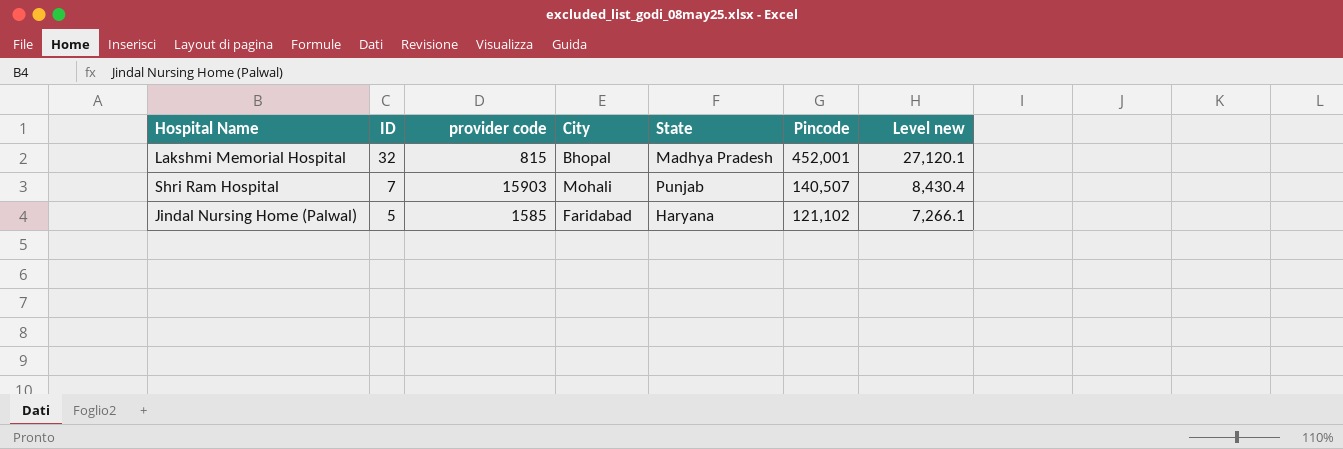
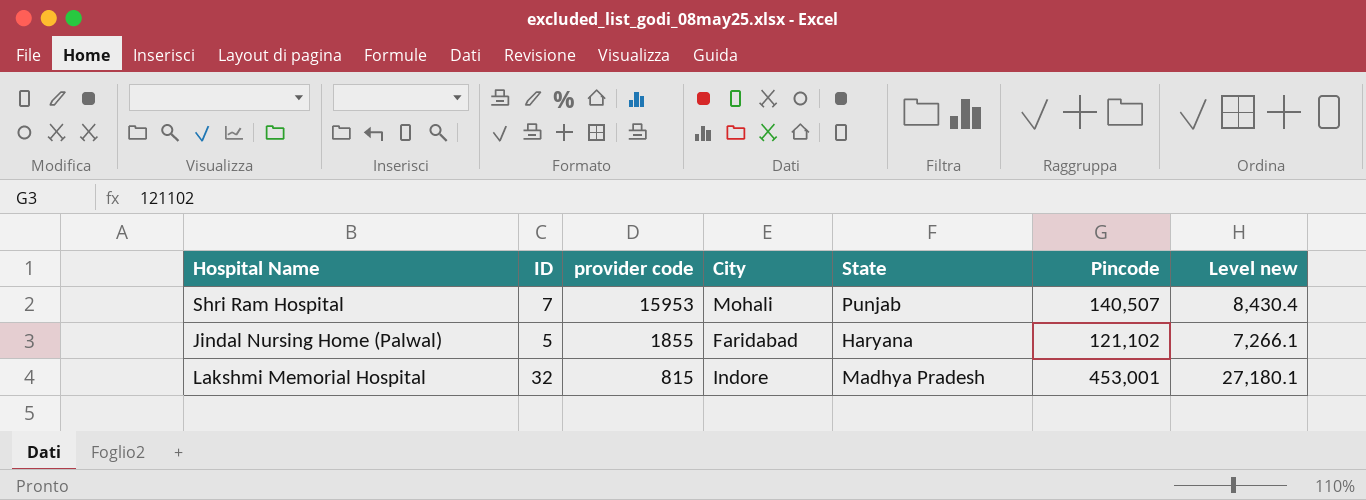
row order: ID descending -> provider code descending
Shri Ram Hospital | provider code: 15903 -> 15953
Jindal Nursing Home (Palwal) | provider code: 1585 -> 1855
Lakshmi Memorial Hospital | City: Bhopal -> Indore
Lakshmi Memorial Hospital | Pincode: 452,001 -> 453,001
Lakshmi Memorial Hospital | Level new: 27,120.1 -> 27,180.1

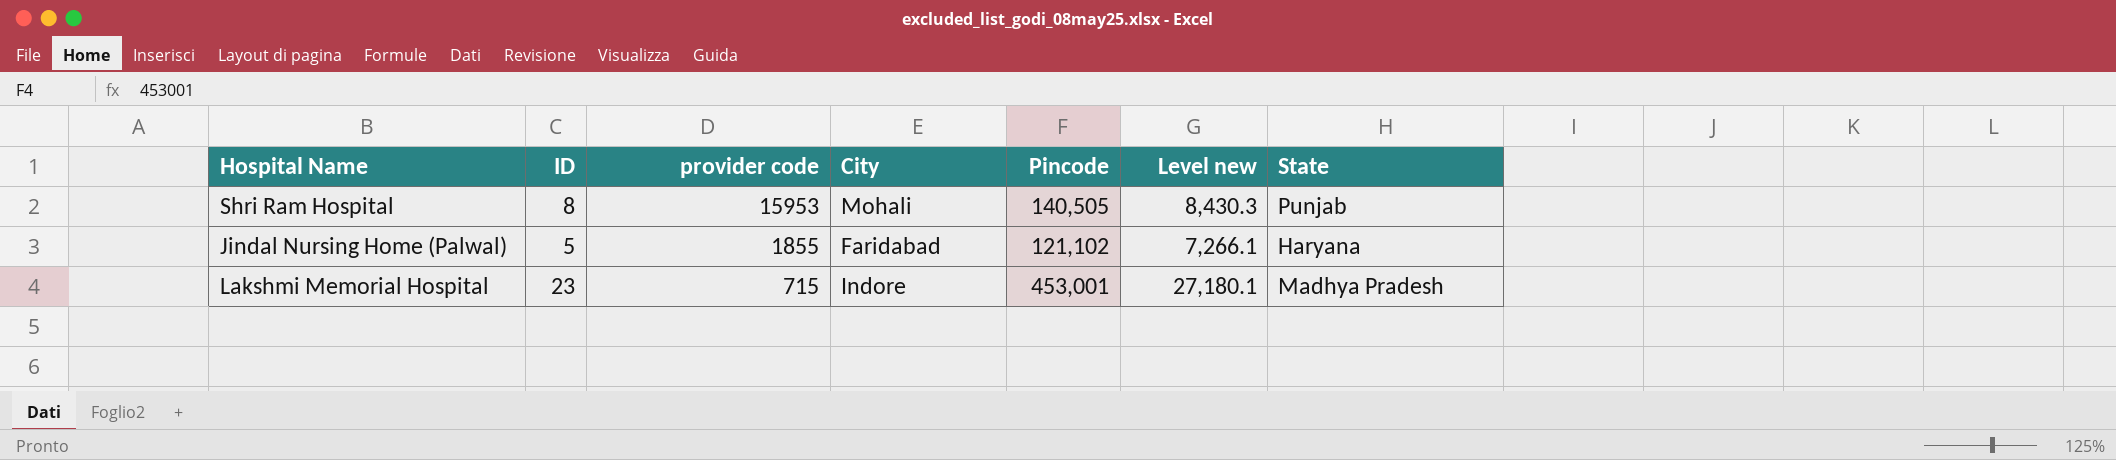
column State | position: 5 -> 7
Shri Ram Hospital | ID: 7 -> 8
Shri Ram Hospital | Pincode: 140,507 -> 140,505
Shri Ram Hospital | Level new: 8,430.4 -> 8,430.3
Lakshmi Memorial Hospital | ID: 32 -> 23
Lakshmi Memorial Hospital | provider code: 815 -> 715

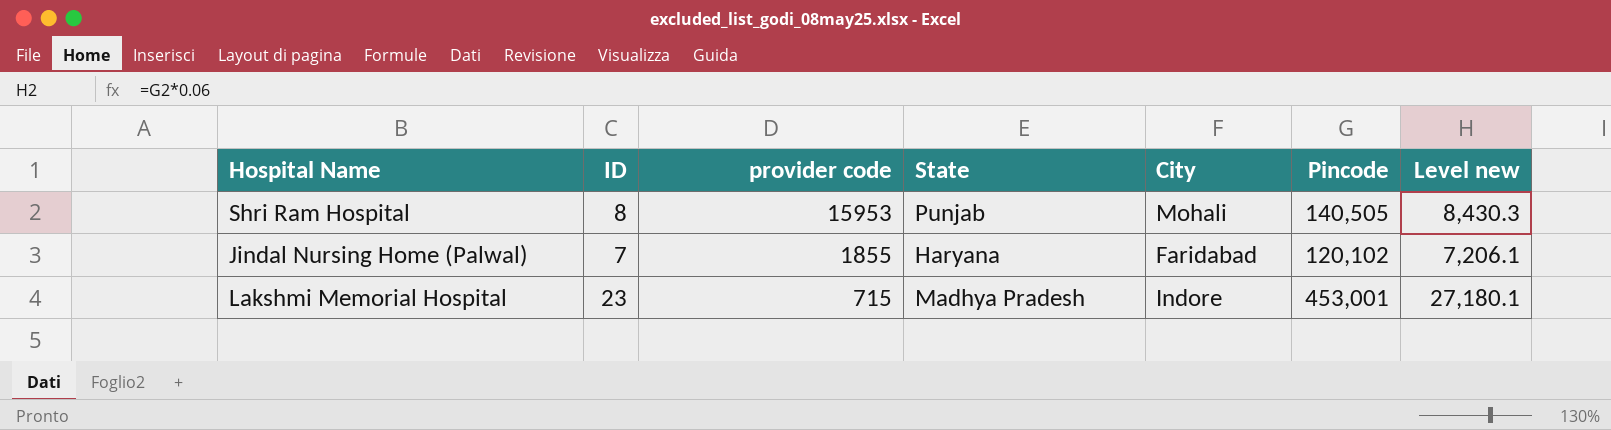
column State | position: 7 -> 4
Jindal Nursing Home (Palwal) | ID: 5 -> 7
Jindal Nursing Home (Palwal) | Pincode: 121,102 -> 120,102
Jindal Nursing Home (Palwal) | Level new: 7,266.1 -> 7,206.1

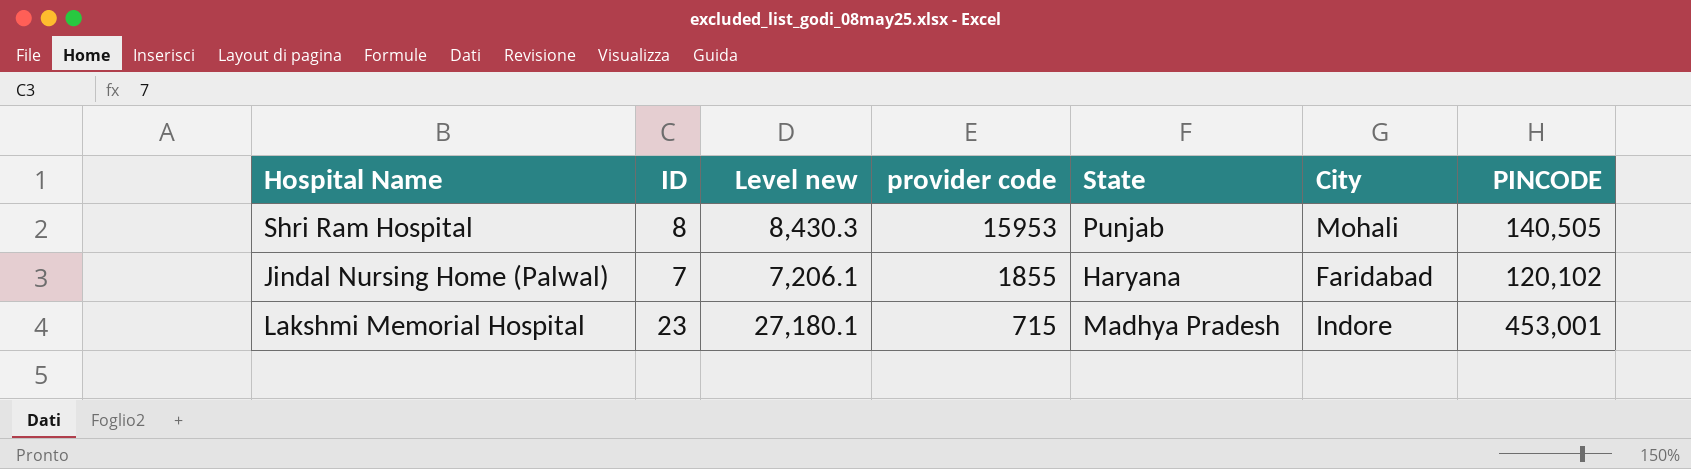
column Level new | position: 7 -> 3
column name: Pincode -> PINCODE

